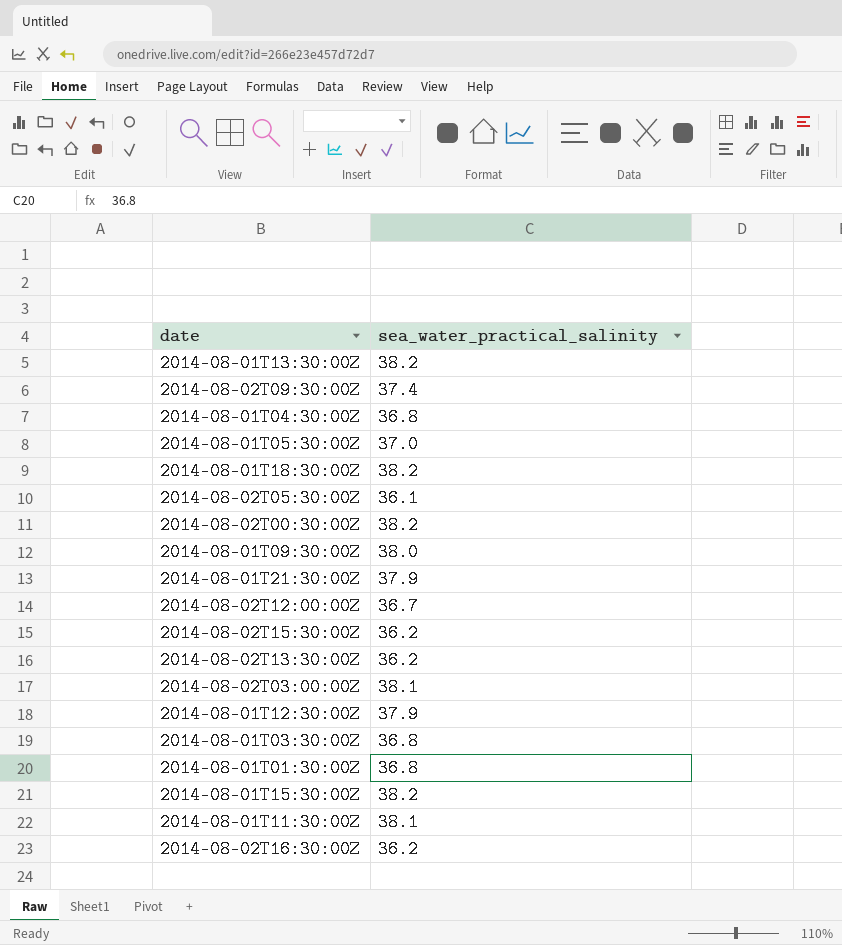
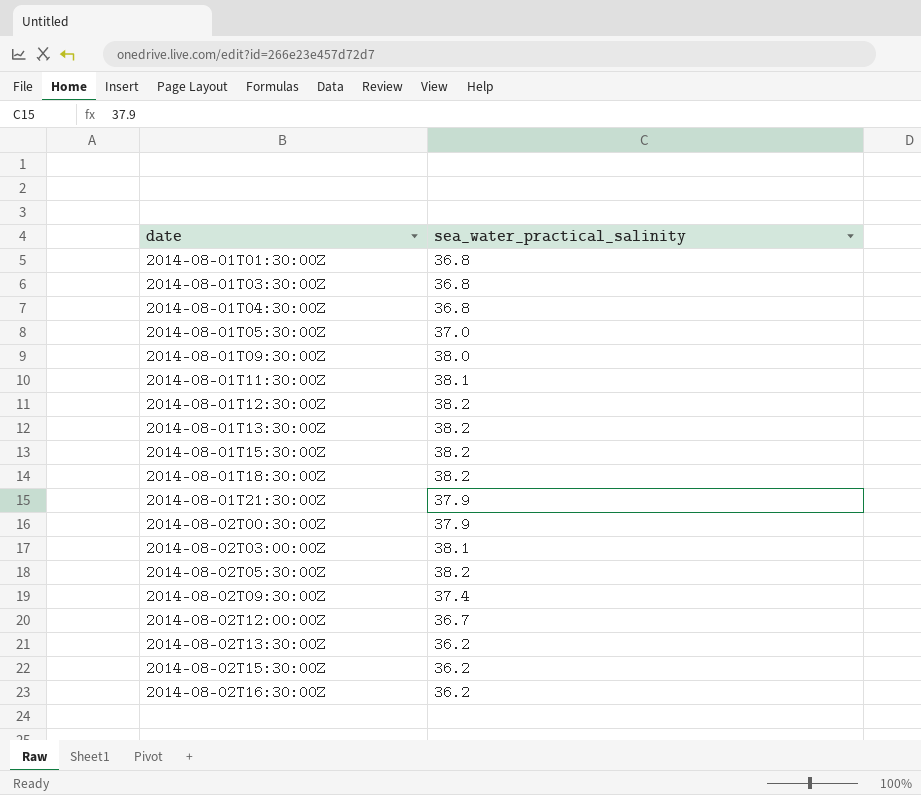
row order: none -> date ascending
2014-08-01T12:30:00Z | sea_water_practical_salinity: 37.9 -> 38.2
2014-08-02T00:30:00Z | sea_water_practical_salinity: 38.2 -> 37.9
2014-08-02T05:30:00Z | sea_water_practical_salinity: 36.1 -> 38.2

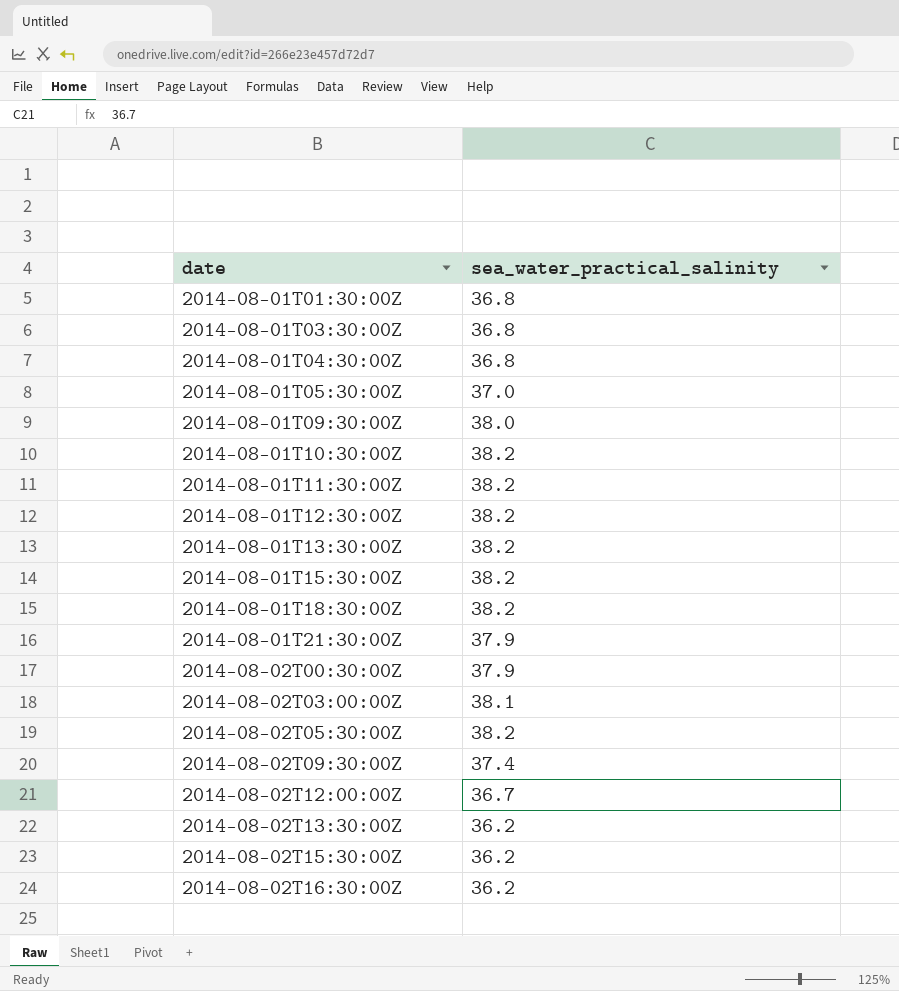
row 2014-08-01T10:30:00Z: none -> 38.2
2014-08-01T11:30:00Z | sea_water_practical_salinity: 38.1 -> 38.2

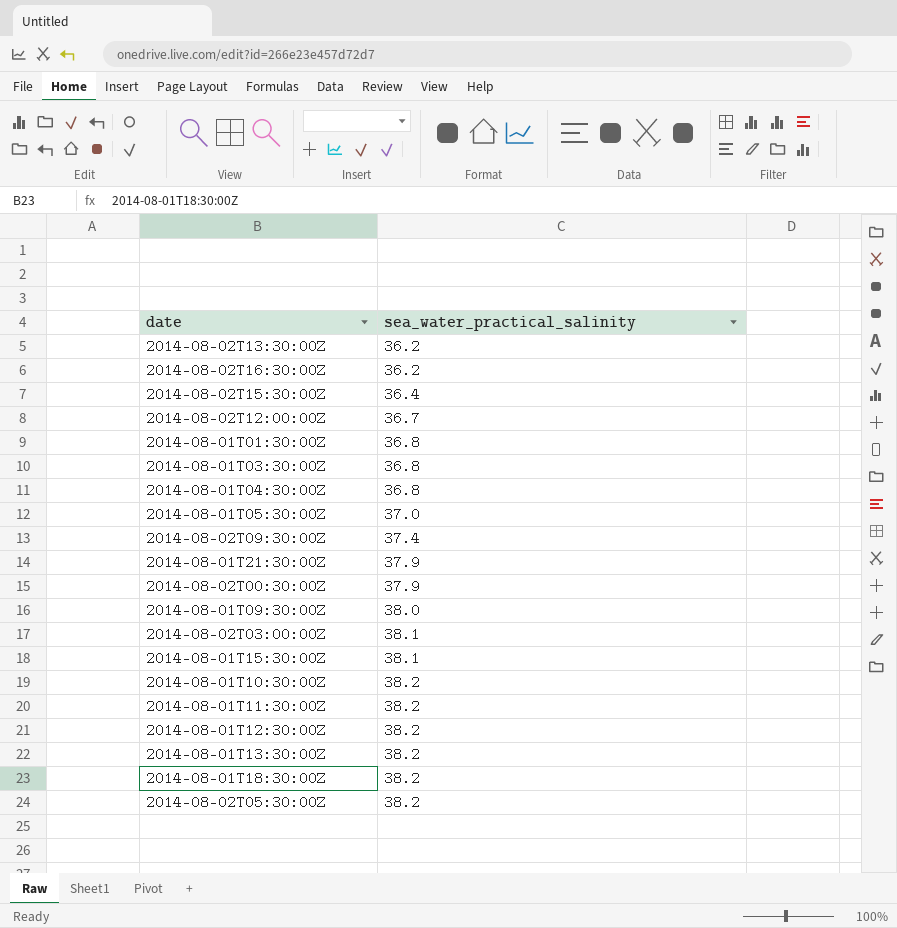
row order: date ascending -> sea_water_practical_salinity ascending
2014-08-02T15:30:00Z | sea_water_practical_salinity: 36.2 -> 36.4
2014-08-01T15:30:00Z | sea_water_practical_salinity: 38.2 -> 38.1

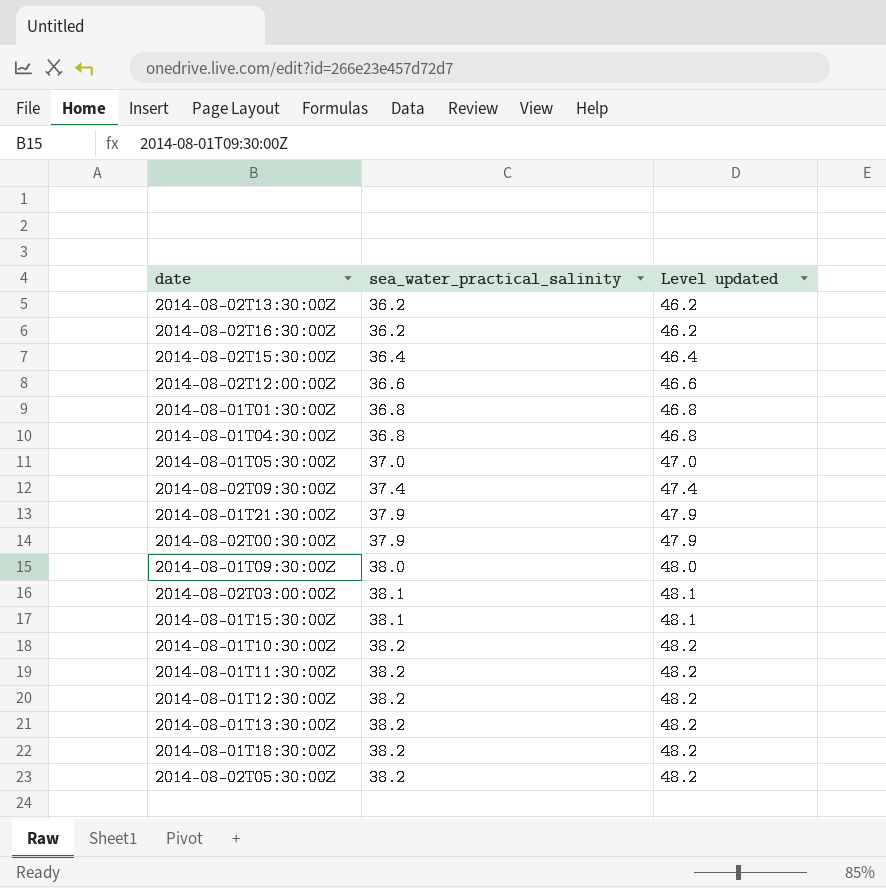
column Level updated | formula: none -> [sea_water_practical_salinity] + 10
row 2014-08-01T03:30:00Z: 36.8 -> none
2014-08-02T12:00:00Z | sea_water_practical_salinity: 36.7 -> 36.6

